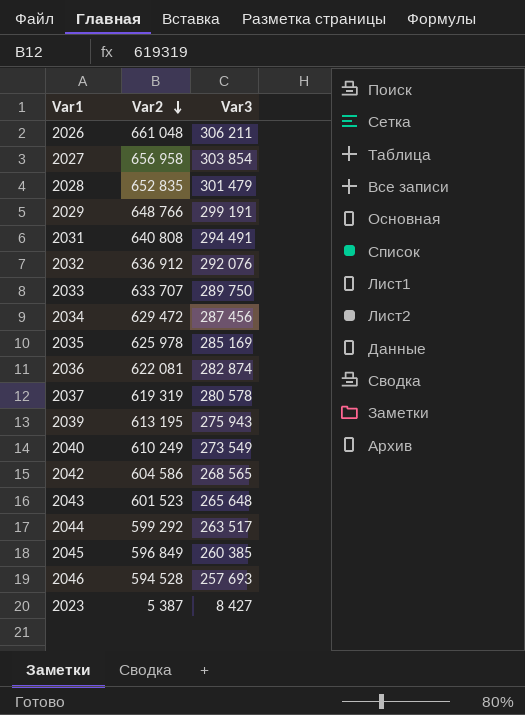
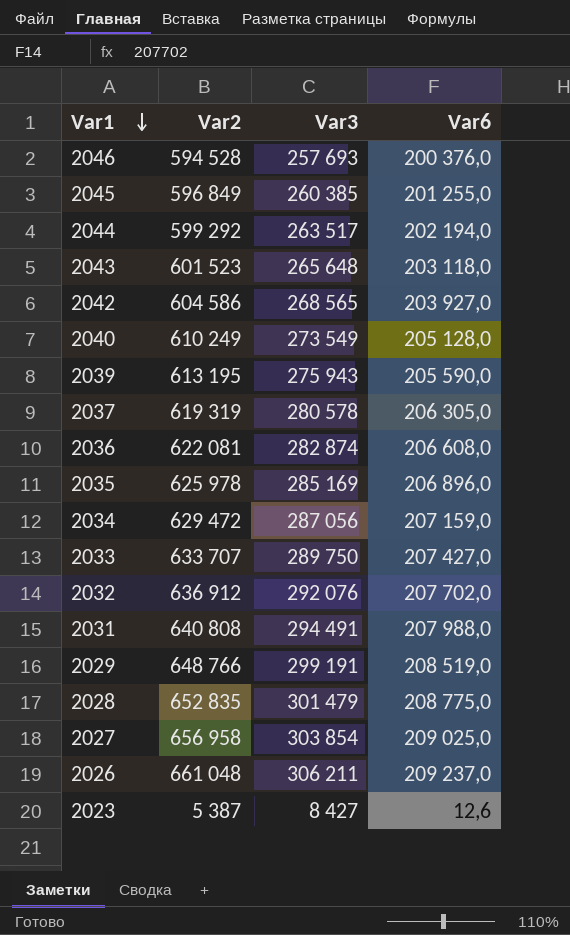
row order: Var2 descending -> Var1 descending
column Var6 | position: none -> 4
2034 | Var3: 287 456 -> 287 056

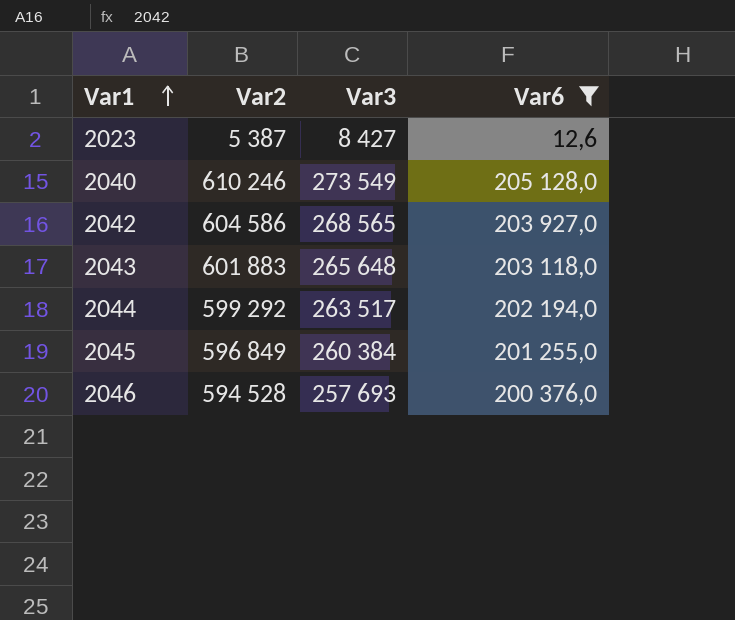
filter: none -> Var6 <= 205 128,0
row order: Var1 descending -> Var1 ascending
2040 | Var2: 610 249 -> 610 246
2043 | Var2: 601 523 -> 601 883
2045 | Var3: 260 385 -> 260 384

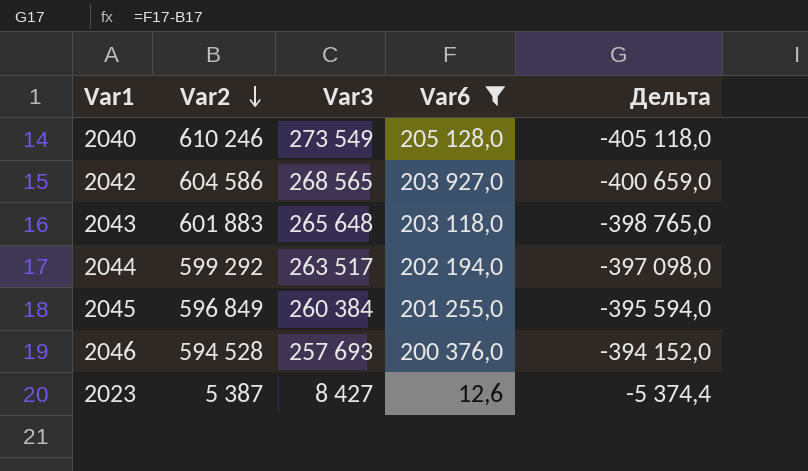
row order: Var1 ascending -> Var2 descending
column Дельта | formula: none -> [Var6] - [Var2]

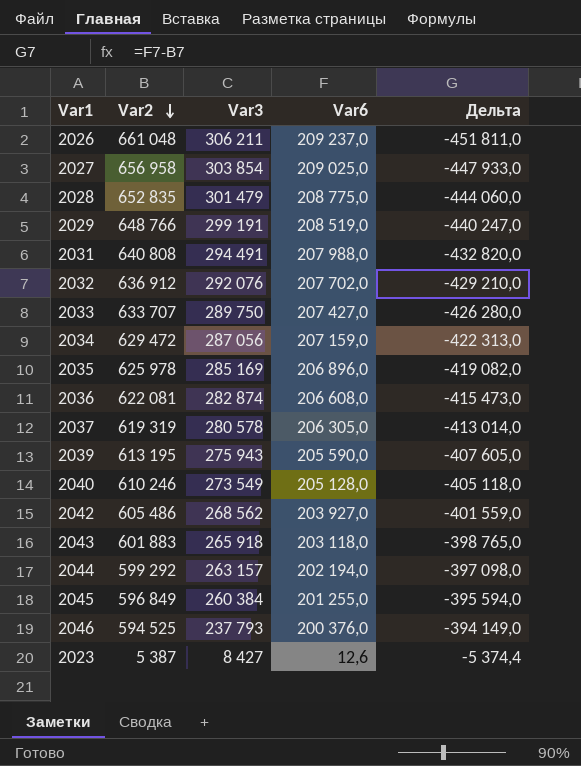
filter: Var6 <= 205 128,0 -> none
2042 | Var2: 604 586 -> 605 486
2042 | Var3: 268 565 -> 268 562
2042 | Дельта: -400 659,0 -> -401 559,0
2043 | Var3: 265 648 -> 265 918
2044 | Var3: 263 517 -> 263 157
2046 | Var2: 594 528 -> 594 525
2046 | Var3: 257 693 -> 237 793
2046 | Дельта: -394 152,0 -> -394 149,0

